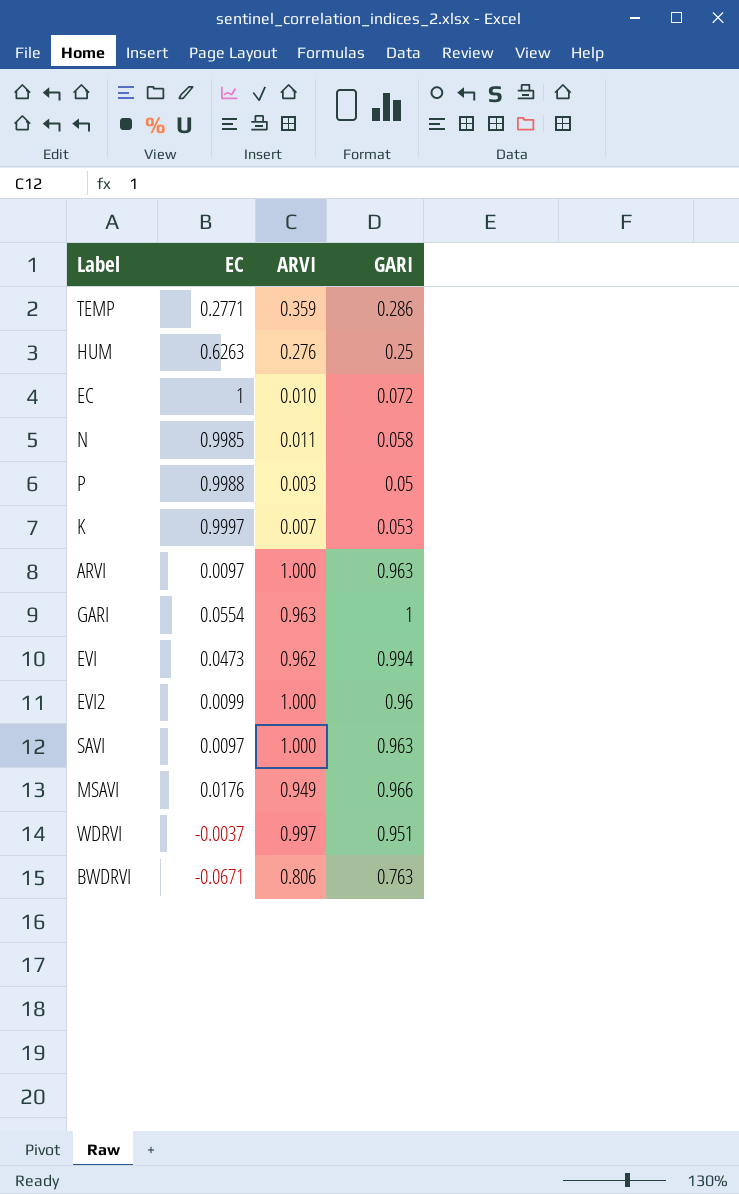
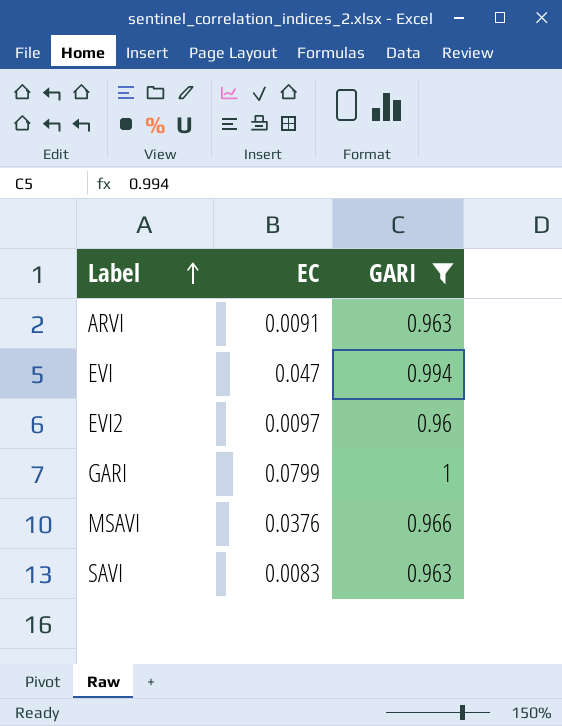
filter: none -> GARI >= 0.96
row order: none -> Label ascending
column ARVI | position: 3 -> none
ARVI | EC: 0.0097 -> 0.0091
EVI | EC: 0.0473 -> 0.047
EVI2 | EC: 0.0099 -> 0.0097
GARI | EC: 0.0554 -> 0.0799
MSAVI | EC: 0.0176 -> 0.0376
SAVI | EC: 0.0097 -> 0.0083

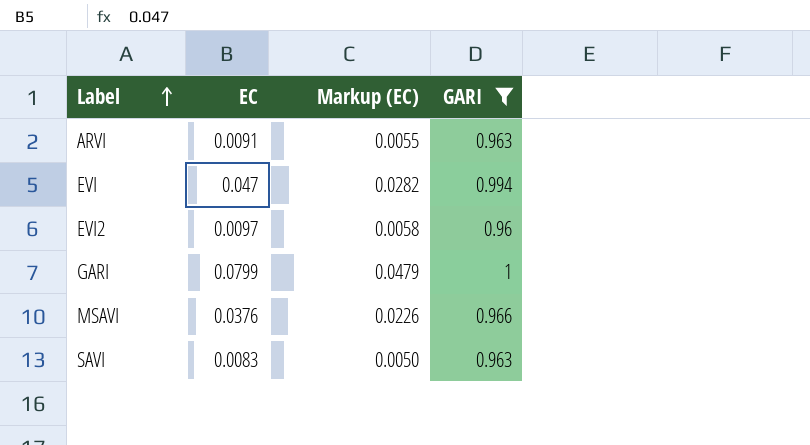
column Markup (EC) | formula: none -> [EC] * 0.6

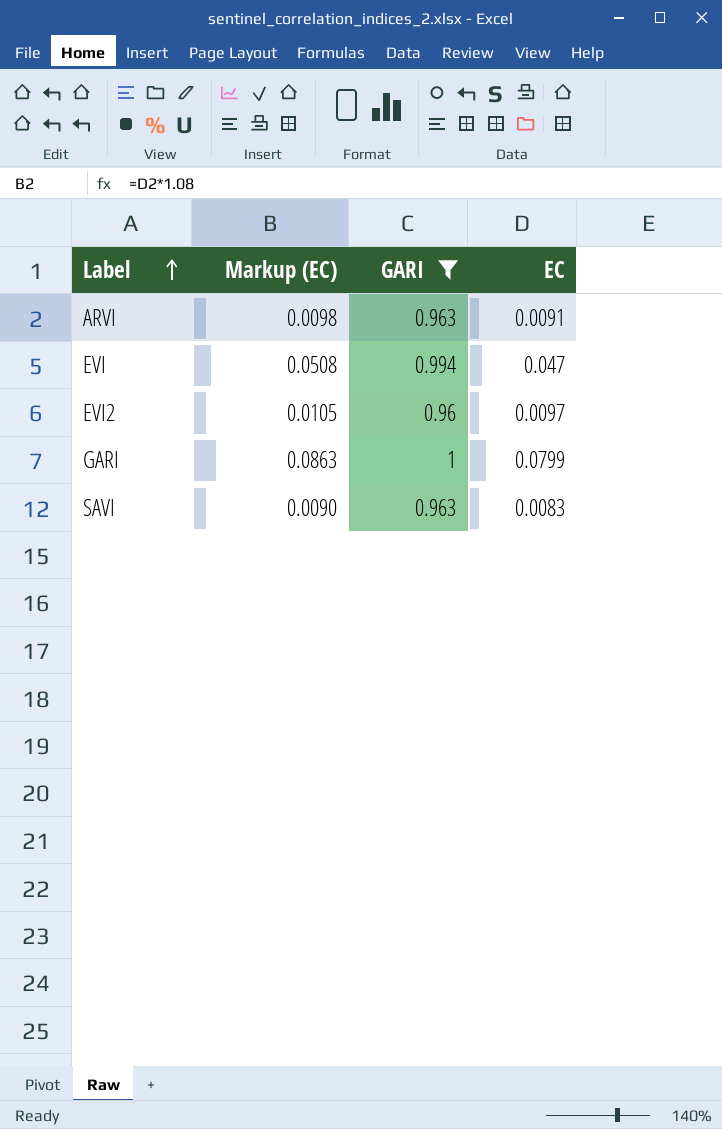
column Markup (EC) | formula: [EC] * 0.6 -> [EC] * 1.08
column EC | position: 2 -> 4
row MSAVI: 0.0376 | 0.0226 | 0.966 -> none

